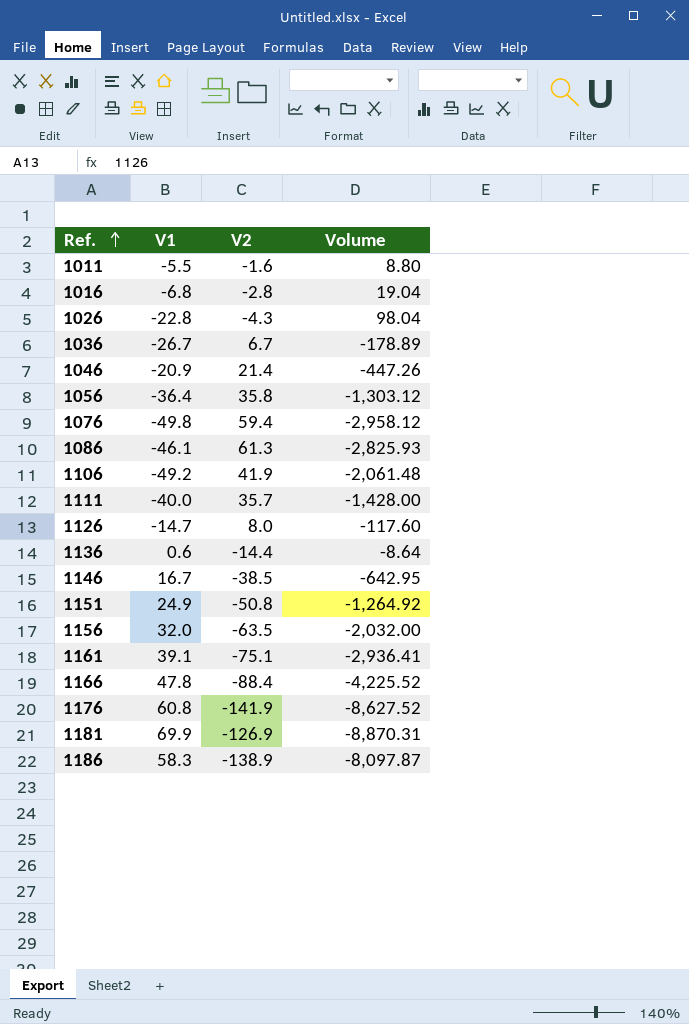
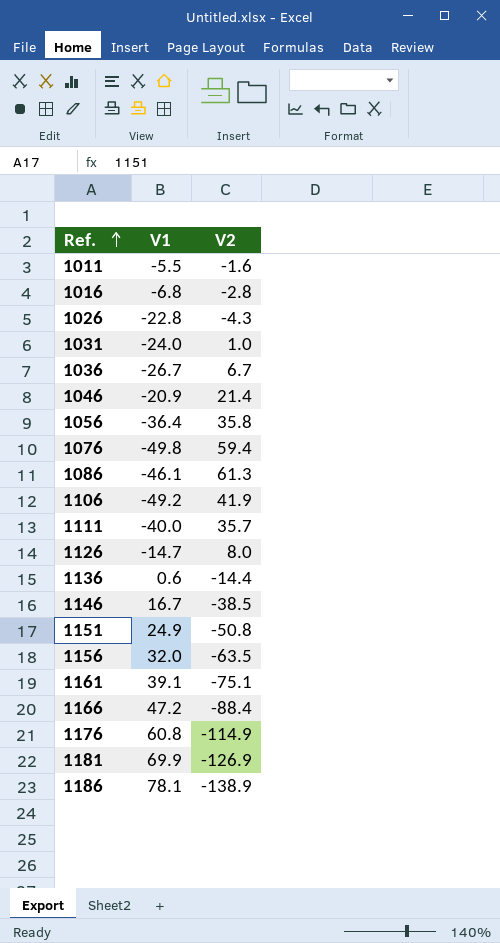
column Volume | formula: [V1] * [V2] -> none
row 1031: none -> -24.0 | 1.0
1166 | V1: 47.8 -> 47.2
1176 | V2: -141.9 -> -114.9
1186 | V1: 58.3 -> 78.1

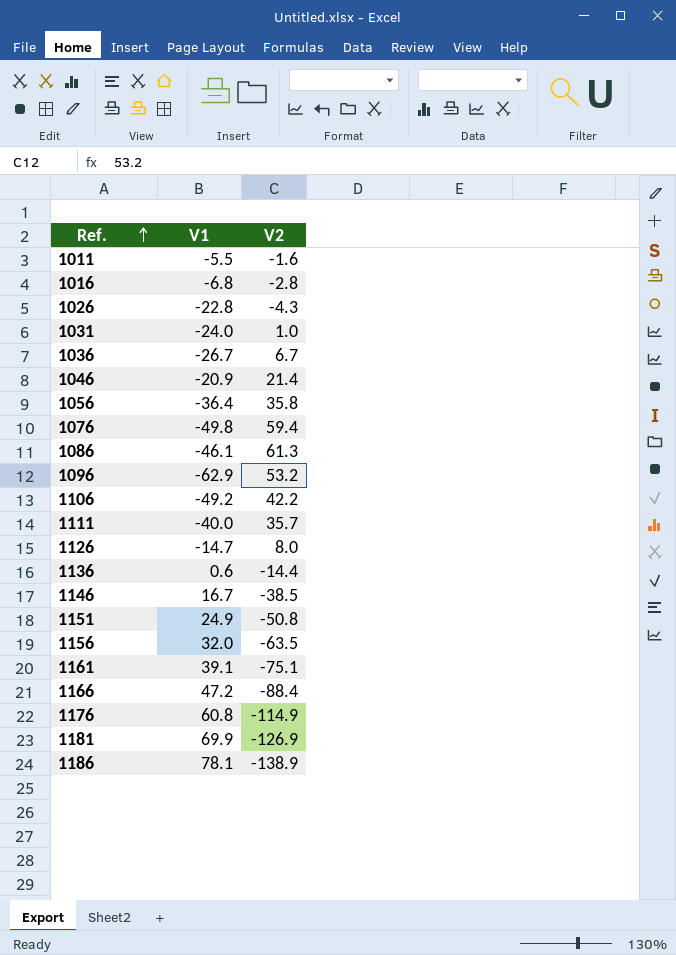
row 1096: none -> -62.9 | 53.2
1106 | V2: 41.9 -> 42.2

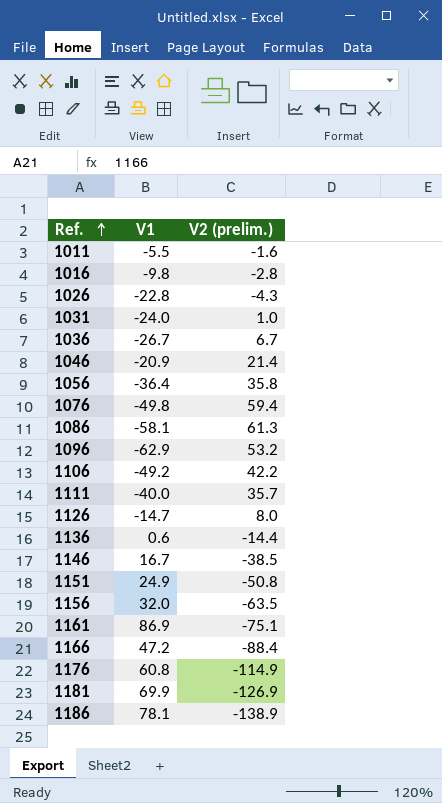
column name: V2 -> V2 (prelim.)
1016 | V1: -6.8 -> -9.8
1086 | V1: -46.1 -> -58.1
1161 | V1: 39.1 -> 86.9

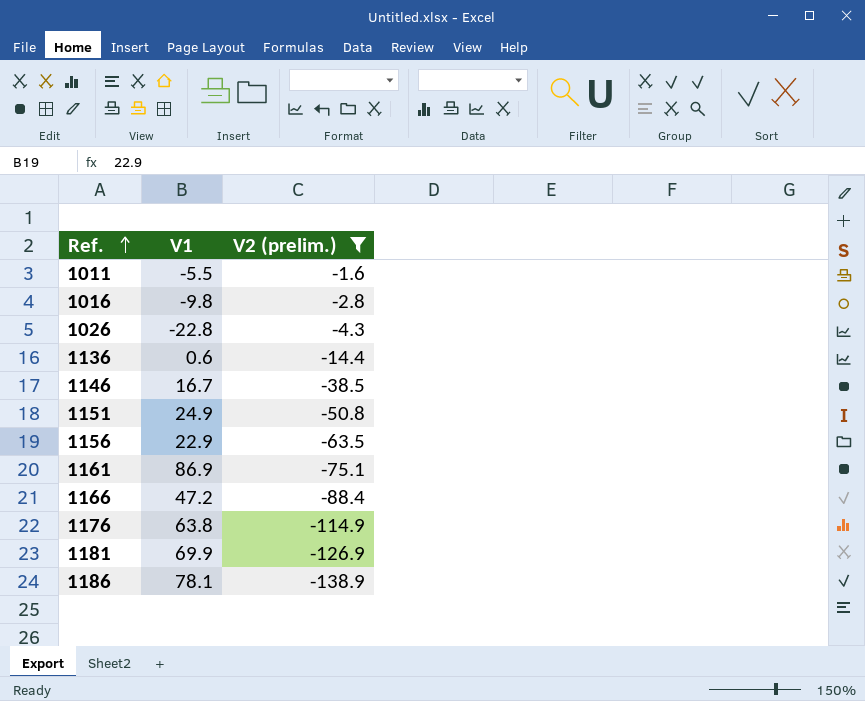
filter: none -> V2 (prelim.) <= -1.6
1156 | V1: 32.0 -> 22.9
1176 | V1: 60.8 -> 63.8

